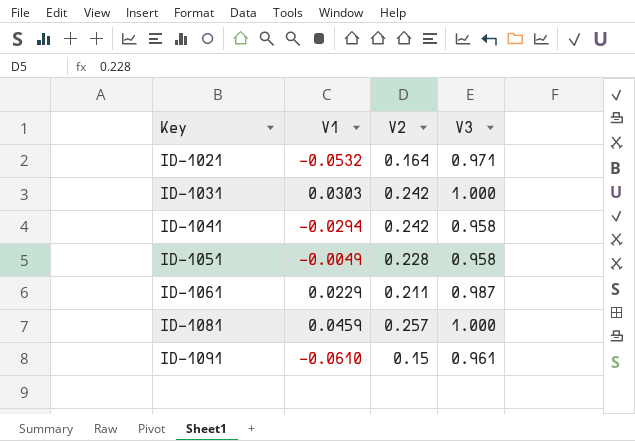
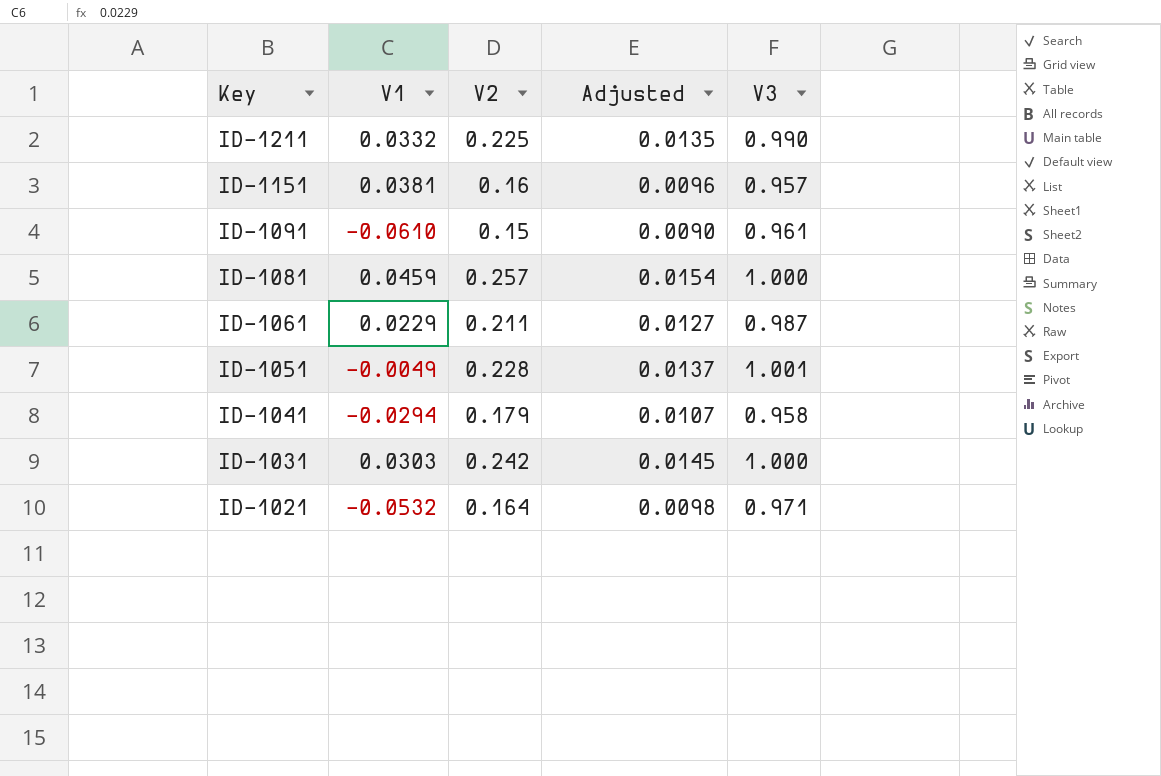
row order: Key ascending -> Key descending
column Adjusted | formula: none -> [V2] * 0.06
row ID-1211: none -> 0.0332 | 0.225 | 0.0135 | 0.990
row ID-1151: none -> 0.0381 | 0.16 | 0.0096 | 0.957
ID-1051 | V3: 0.958 -> 1.001
ID-1041 | V2: 0.242 -> 0.179

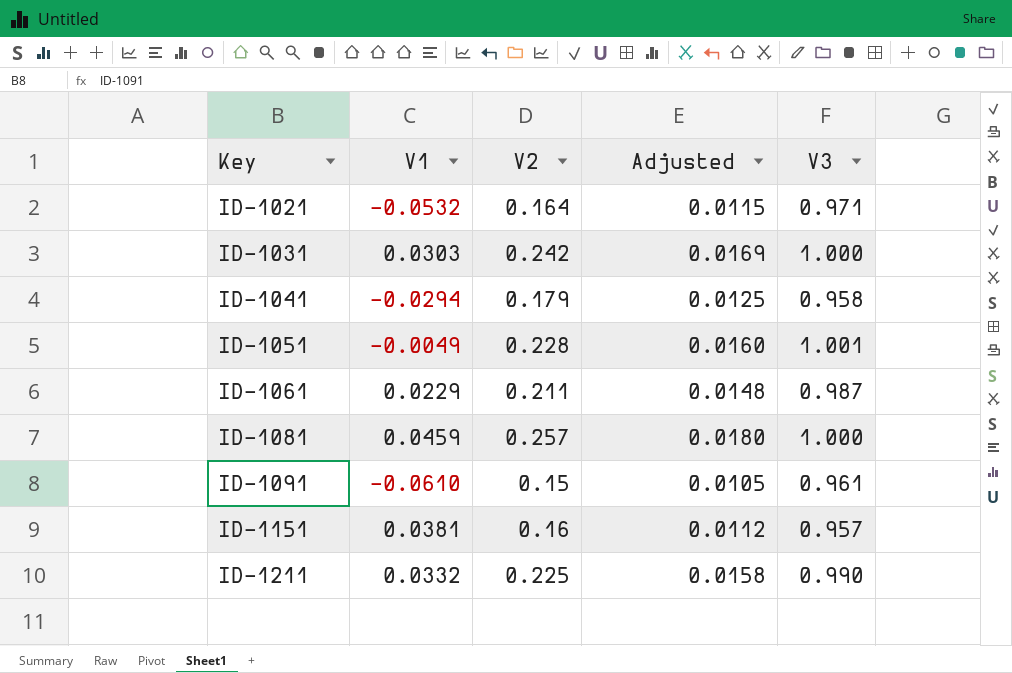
row order: Key descending -> Key ascending
column Adjusted | formula: [V2] * 0.06 -> [V2] * 0.07

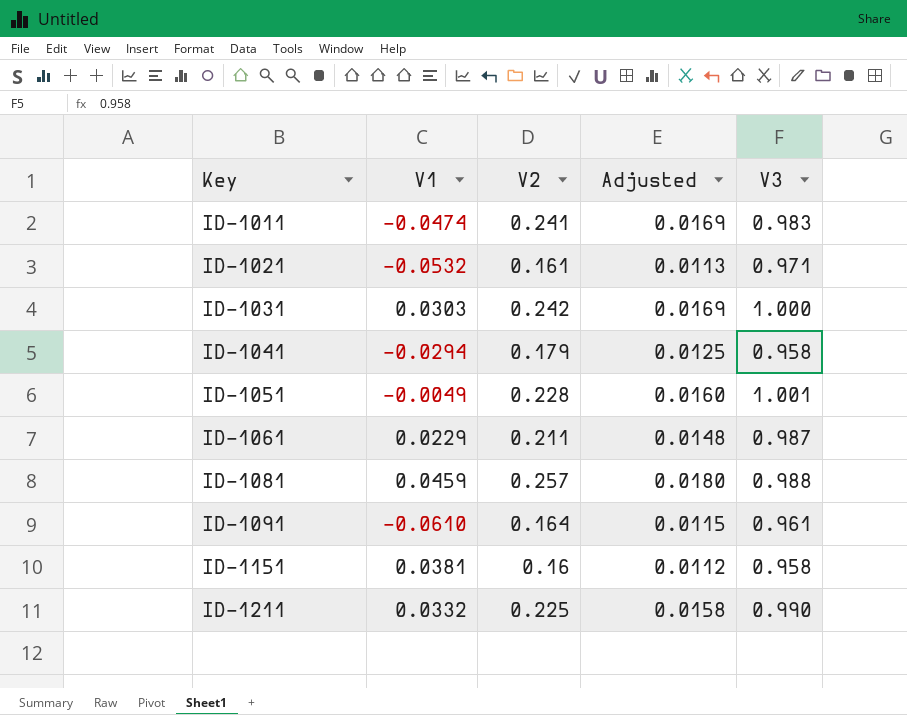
row ID-1011: none -> -0.0474 | 0.241 | 0.0169 | 0.983
ID-1021 | V2: 0.164 -> 0.161
ID-1021 | Adjusted: 0.0115 -> 0.0113
ID-1081 | V3: 1.000 -> 0.988
ID-1091 | V2: 0.15 -> 0.164
ID-1091 | Adjusted: 0.0105 -> 0.0115
ID-1151 | V3: 0.957 -> 0.958

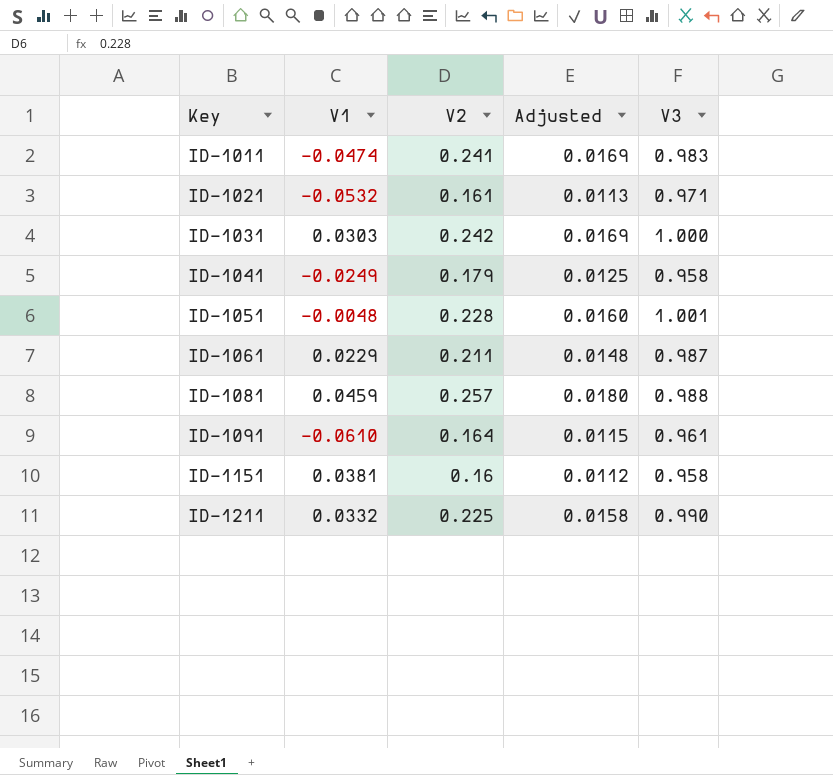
ID-1041 | V1: -0.0294 -> -0.0249
ID-1051 | V1: -0.0049 -> -0.0048

